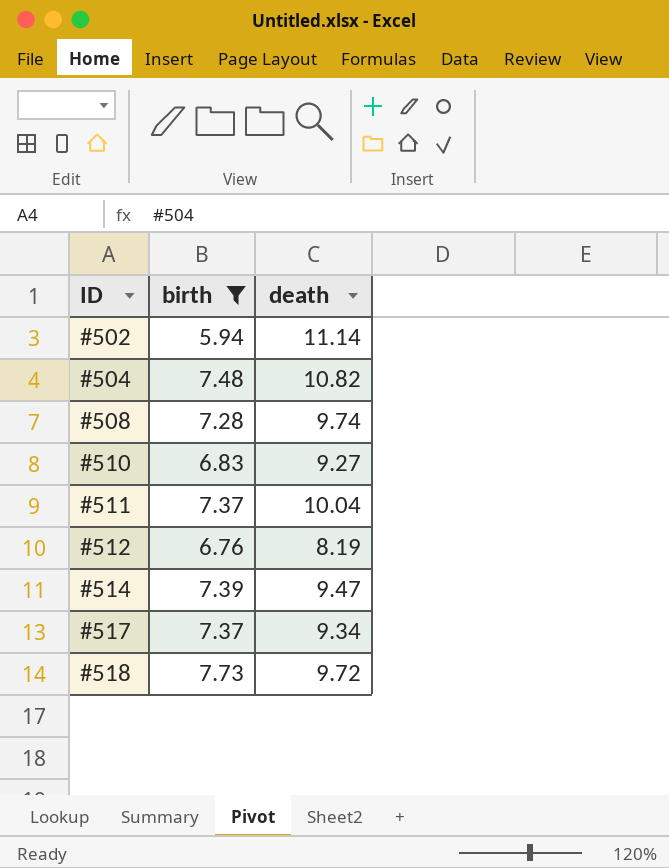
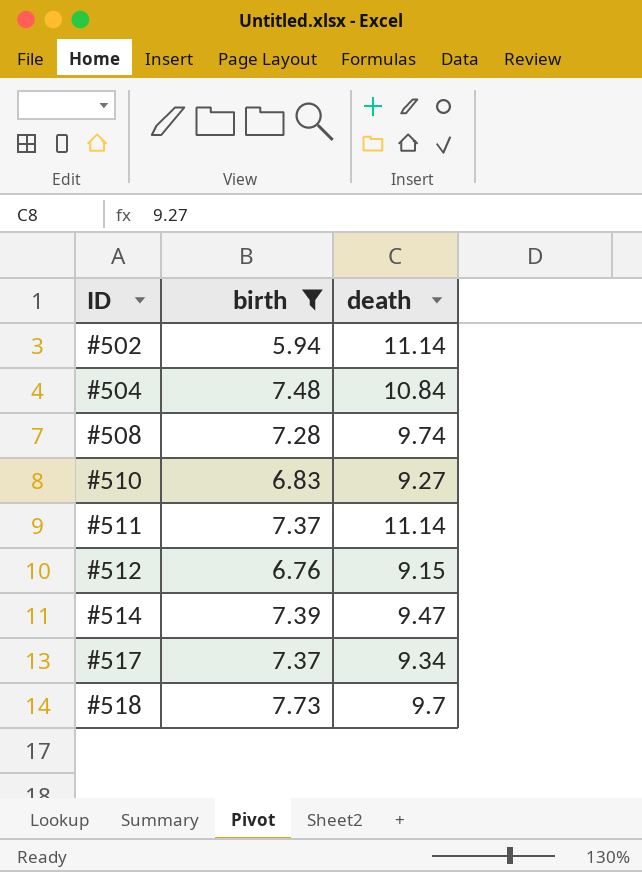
#504 | death: 10.82 -> 10.84
#511 | death: 10.04 -> 11.14
#512 | death: 8.19 -> 9.15
#518 | death: 9.72 -> 9.7

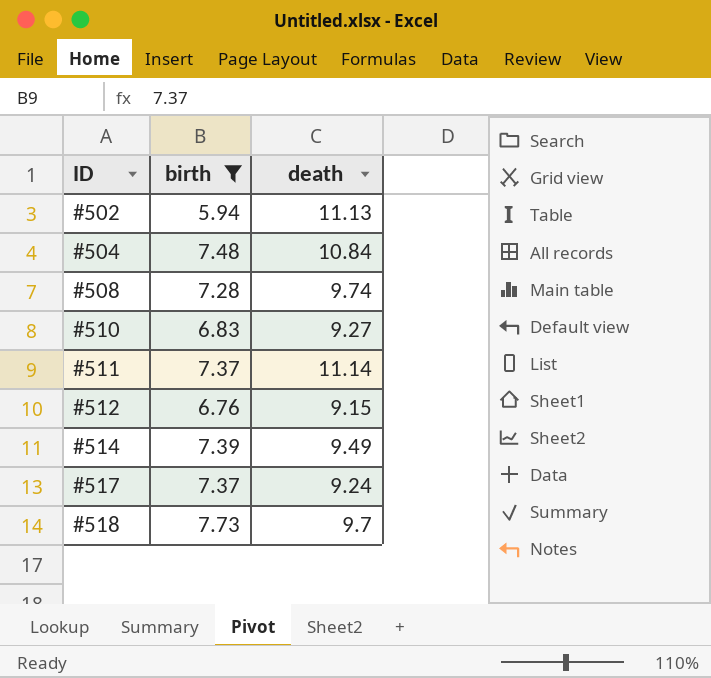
#502 | death: 11.14 -> 11.13
#514 | death: 9.47 -> 9.49
#517 | death: 9.34 -> 9.24

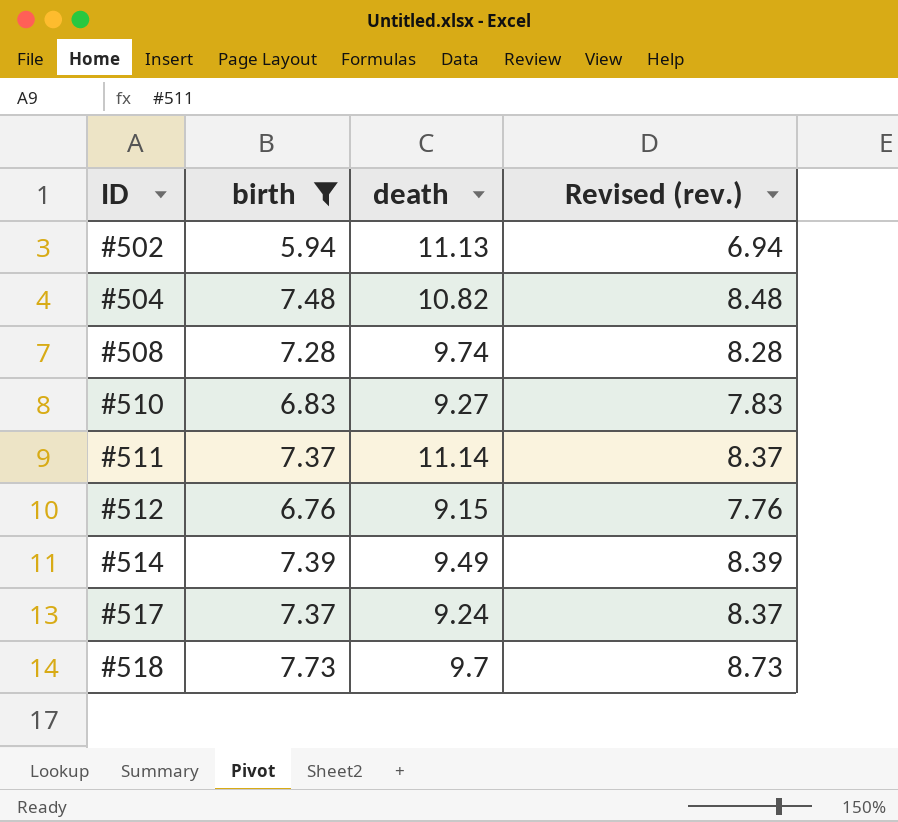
column Revised (rev.) | formula: none -> [birth] + 1
#504 | death: 10.84 -> 10.82

